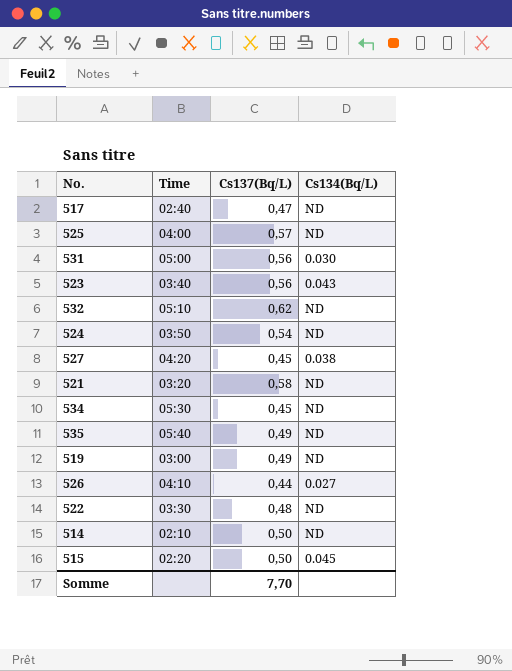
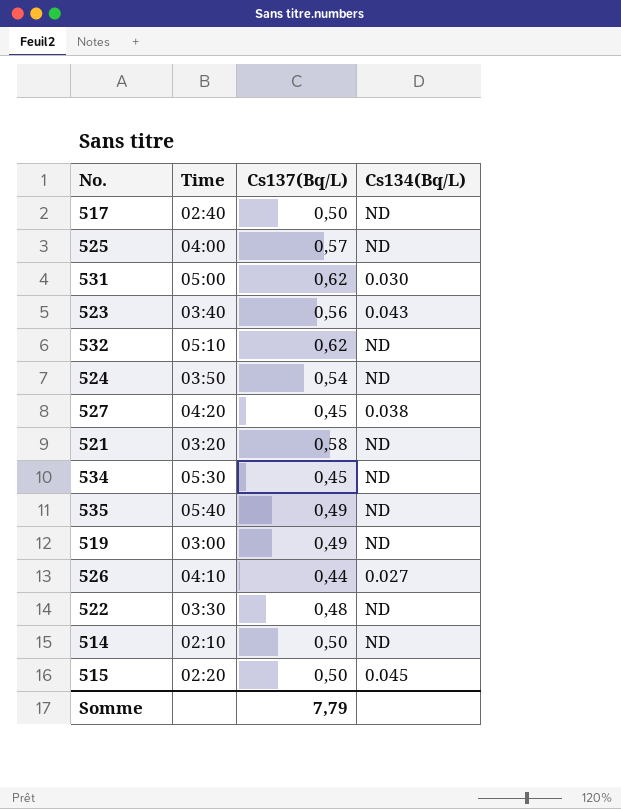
517 | Cs137(Bq/L): 0,47 -> 0,50
531 | Cs137(Bq/L): 0,56 -> 0,62
Somme | Cs137(Bq/L): 7,70 -> 7,79

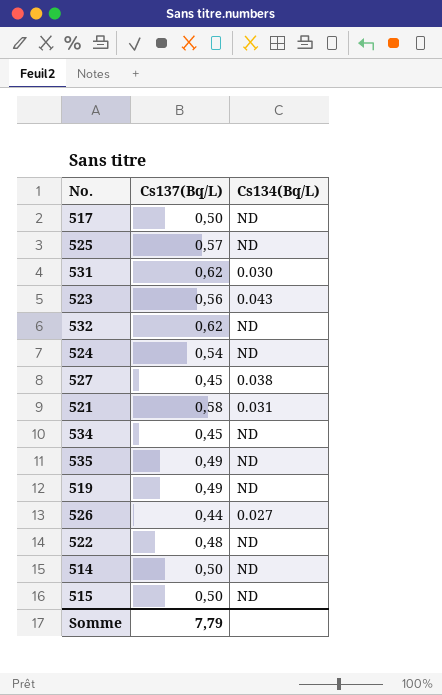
column Time | position: 2 -> none
521 | Cs134(Bq/L): ND -> 0.031
515 | Cs134(Bq/L): 0.045 -> ND

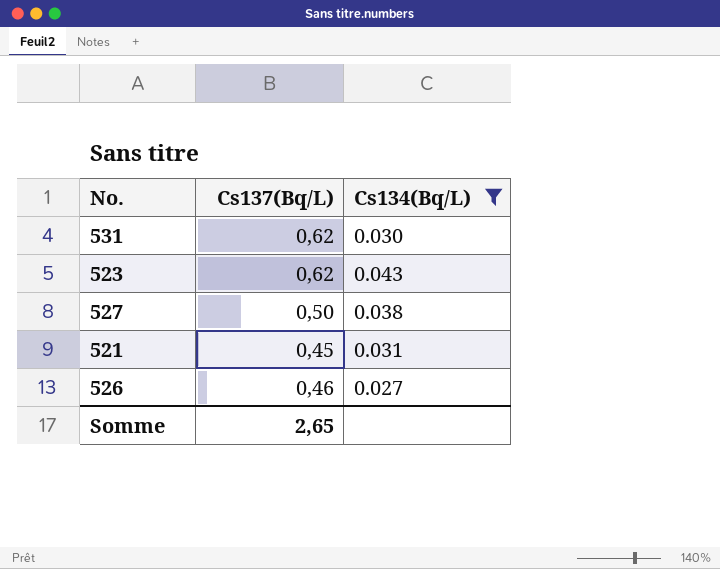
filter: none -> Cs134(Bq/L) != ND
523 | Cs137(Bq/L): 0,56 -> 0,62
527 | Cs137(Bq/L): 0,45 -> 0,50
521 | Cs137(Bq/L): 0,58 -> 0,45
526 | Cs137(Bq/L): 0,44 -> 0,46
Somme | Cs137(Bq/L): 7,79 -> 2,65

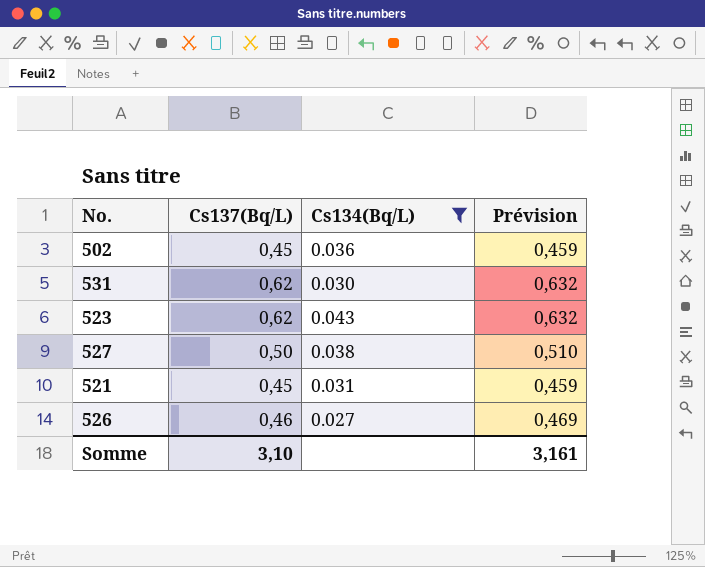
column Prévision | formula: none -> [Cs137(Bq/L)] * 1,02
row 502: none -> 0,45 | 0.036 | 0,459
Somme | Cs137(Bq/L): 2,65 -> 3,10

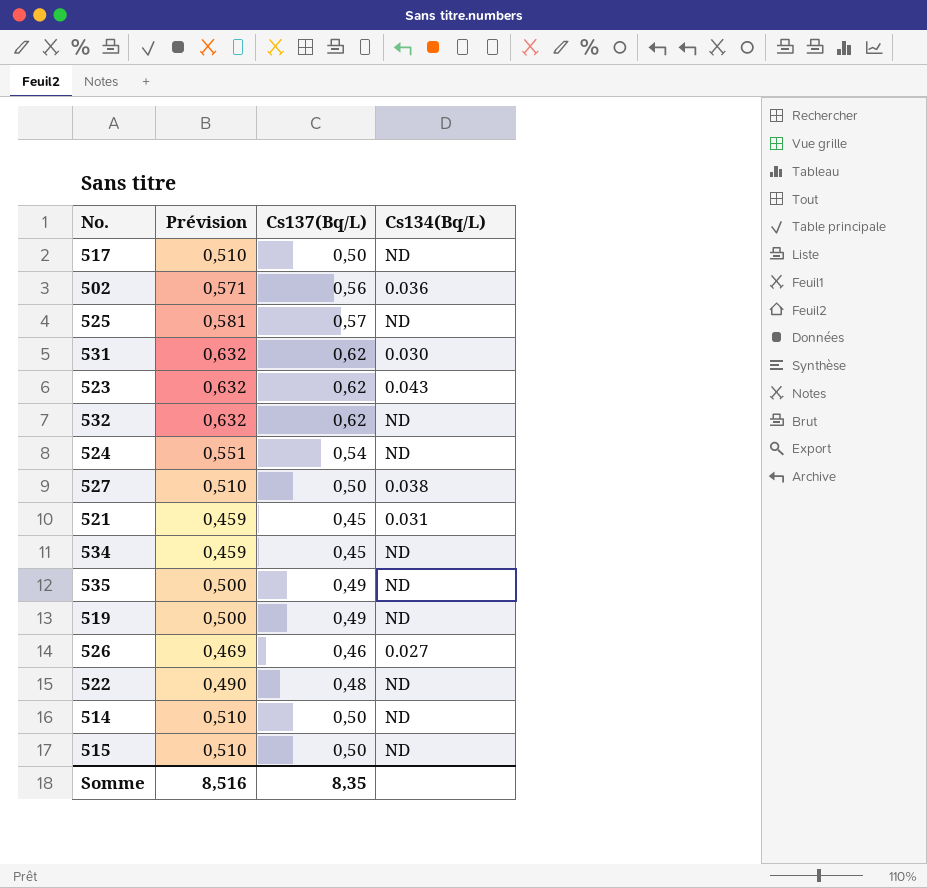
filter: Cs134(Bq/L) != ND -> none
column Prévision | position: 4 -> 2
502 | Prévision: 0,459 -> 0,571
502 | Cs137(Bq/L): 0,45 -> 0,56
Somme | Prévision: 3,161 -> 8,516
Somme | Cs137(Bq/L): 3,10 -> 8,35

